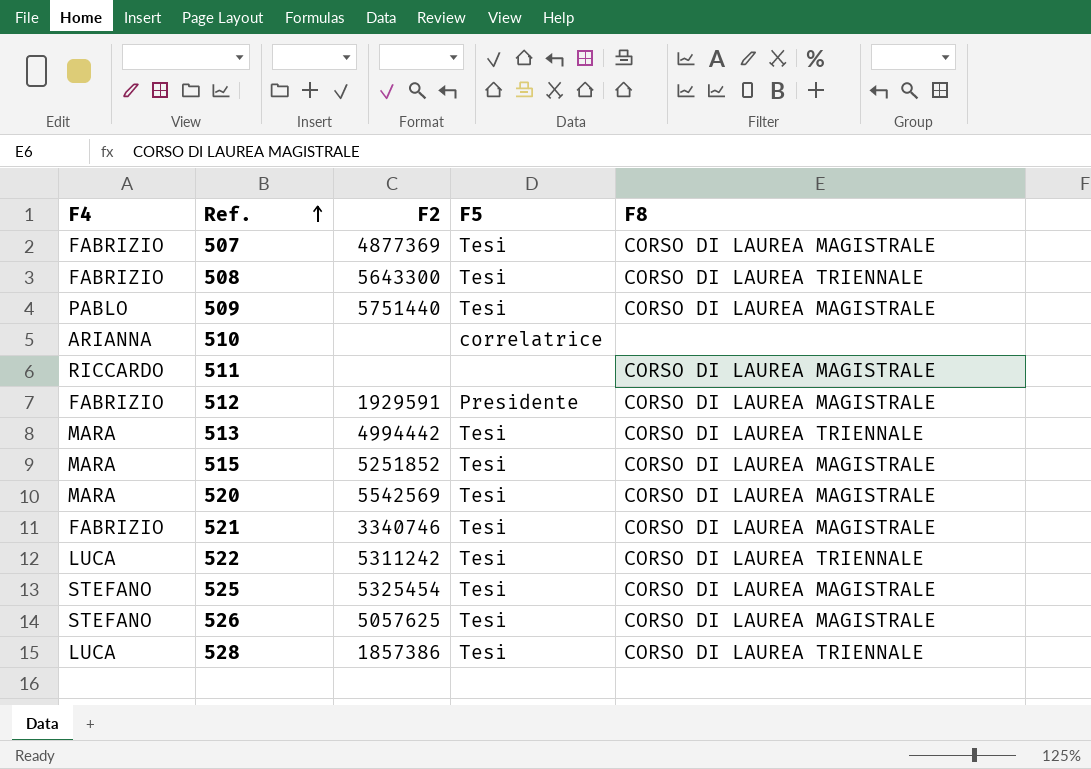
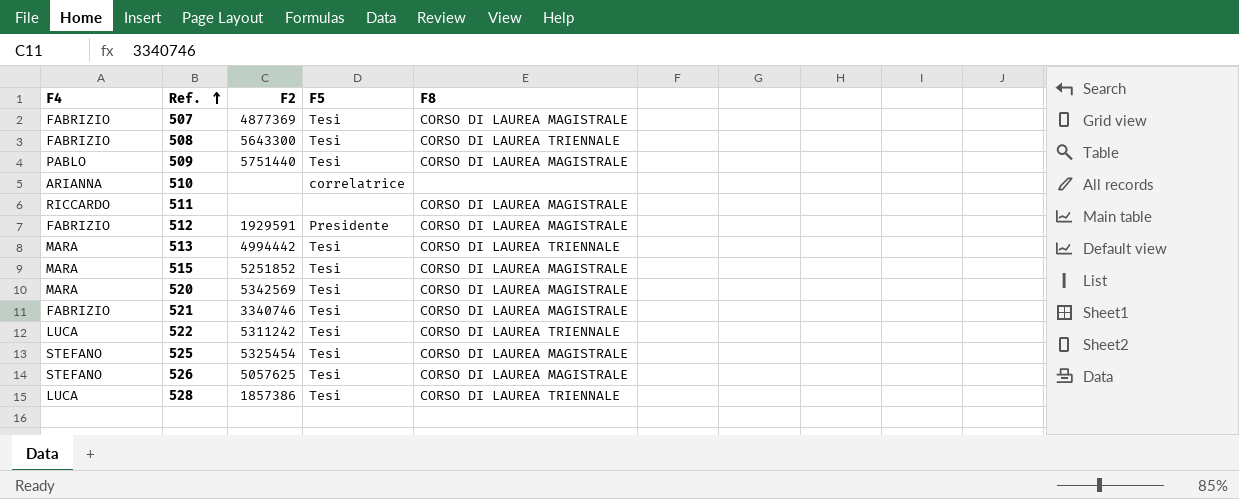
520 | F2: 5542569 -> 5342569

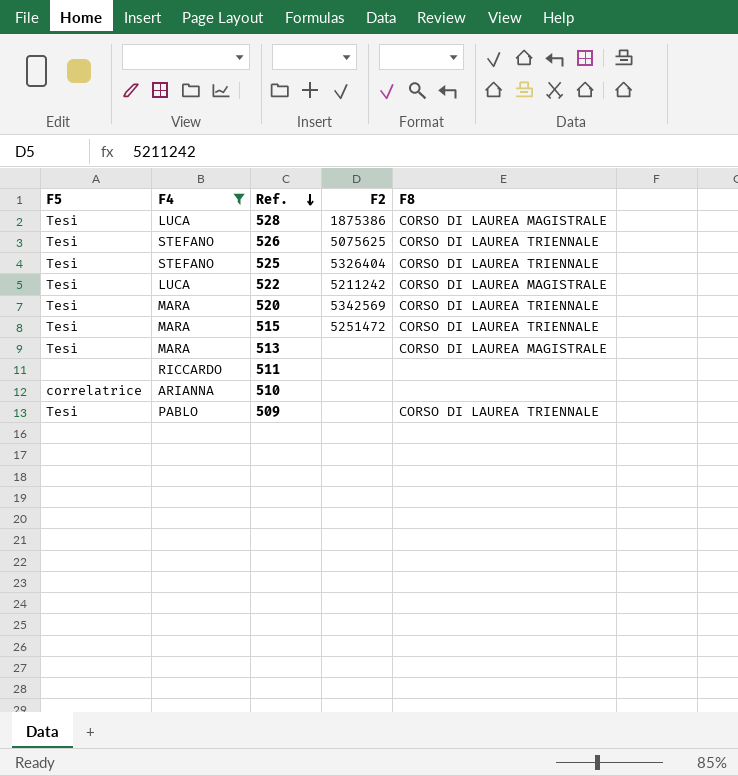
filter: none -> F4 != FABRIZIO
row order: Ref. ascending -> Ref. descending
column F5 | position: 4 -> 1
528 | F2: 1857386 -> 1875386
528 | F8: CORSO DI LAUREA TRIENNALE -> CORSO DI LAUREA MAGISTRALE
526 | F2: 5057625 -> 5075625
526 | F8: CORSO DI LAUREA MAGISTRALE -> CORSO DI LAUREA TRIENNALE
525 | F2: 5325454 -> 5326404
525 | F8: CORSO DI LAUREA MAGISTRALE -> CORSO DI LAUREA TRIENNALE
522 | F2: 5311242 -> 5211242
522 | F8: CORSO DI LAUREA TRIENNALE -> CORSO DI LAUREA MAGISTRALE
520 | F8: CORSO DI LAUREA MAGISTRALE -> CORSO DI LAUREA TRIENNALE
515 | F2: 5251852 -> 5251472
515 | F8: CORSO DI LAUREA MAGISTRALE -> CORSO DI LAUREA TRIENNALE
513 | F2: 4994442 -> none
513 | F8: CORSO DI LAUREA TRIENNALE -> CORSO DI LAUREA MAGISTRALE
511 | F8: CORSO DI LAUREA MAGISTRALE -> none
509 | F2: 5751440 -> none
509 | F8: CORSO DI LAUREA MAGISTRALE -> CORSO DI LAUREA TRIENNALE

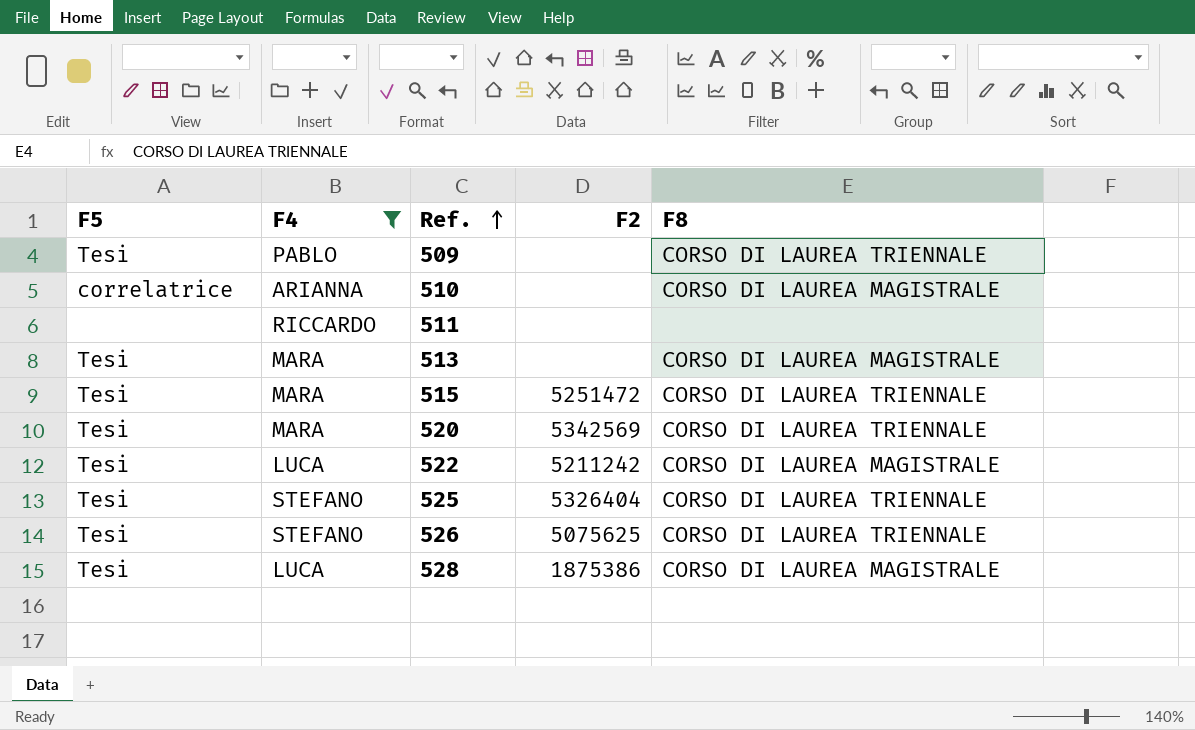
row order: Ref. descending -> Ref. ascending
510 | F8: none -> CORSO DI LAUREA MAGISTRALE

